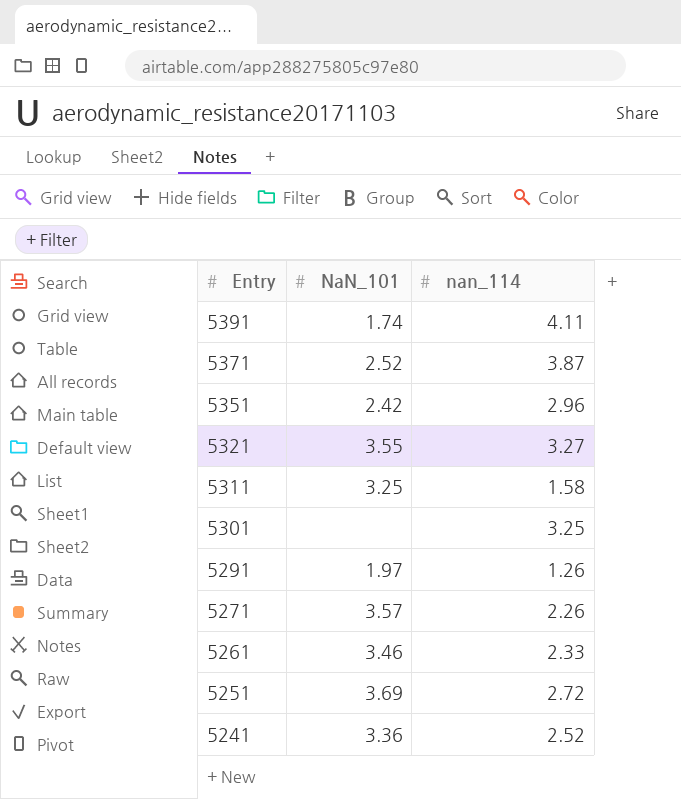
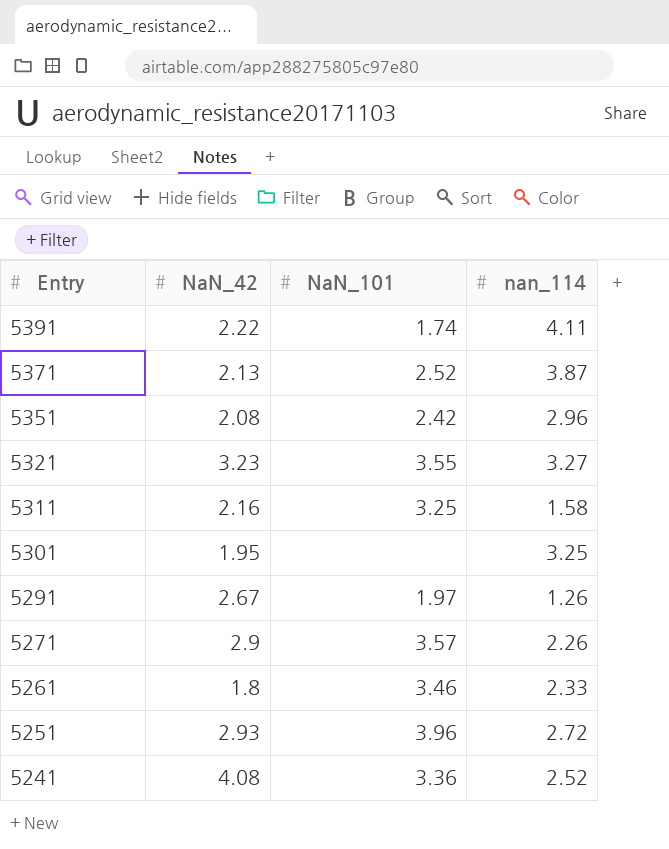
column NaN_42 | position: none -> 2
5251 | NaN_101: 3.69 -> 3.96

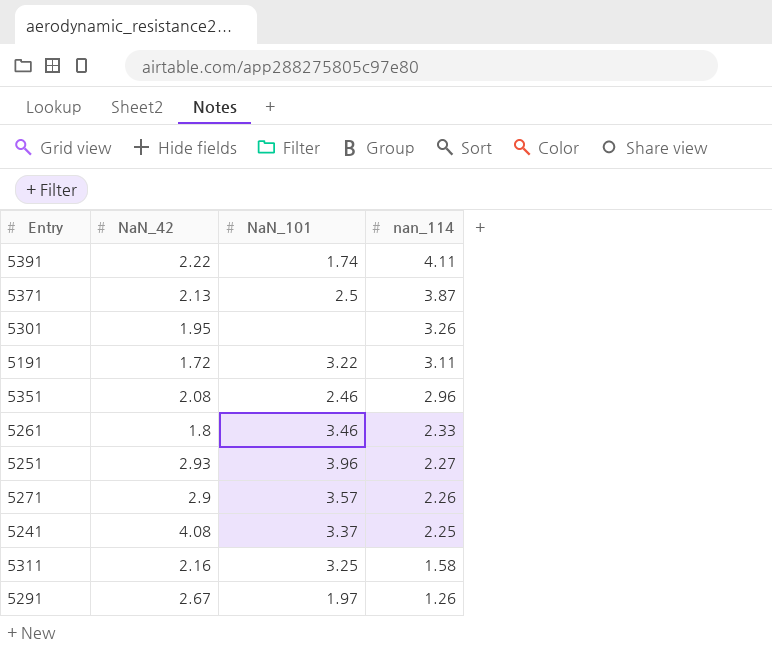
row order: Entry descending -> nan_114 descending
row 5321: 3.23 | 3.55 | 3.27 -> none
5371 | NaN_101: 2.52 -> 2.5
5301 | nan_114: 3.25 -> 3.26
row 5191: none -> 1.72 | 3.22 | 3.11
5351 | NaN_101: 2.42 -> 2.46
5251 | nan_114: 2.72 -> 2.27
5241 | NaN_101: 3.36 -> 3.37
5241 | nan_114: 2.52 -> 2.25

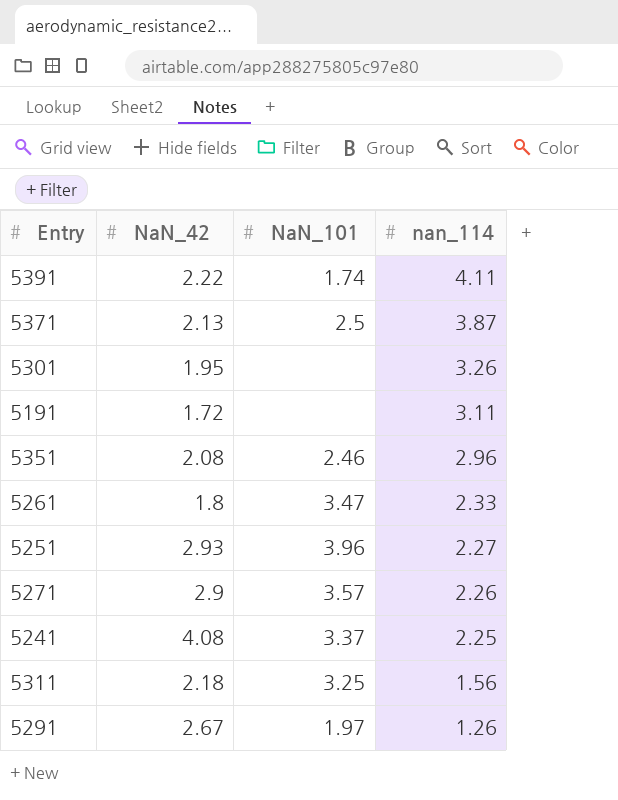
5191 | NaN_101: 3.22 -> none
5261 | NaN_101: 3.46 -> 3.47
5311 | NaN_42: 2.16 -> 2.18
5311 | nan_114: 1.58 -> 1.56

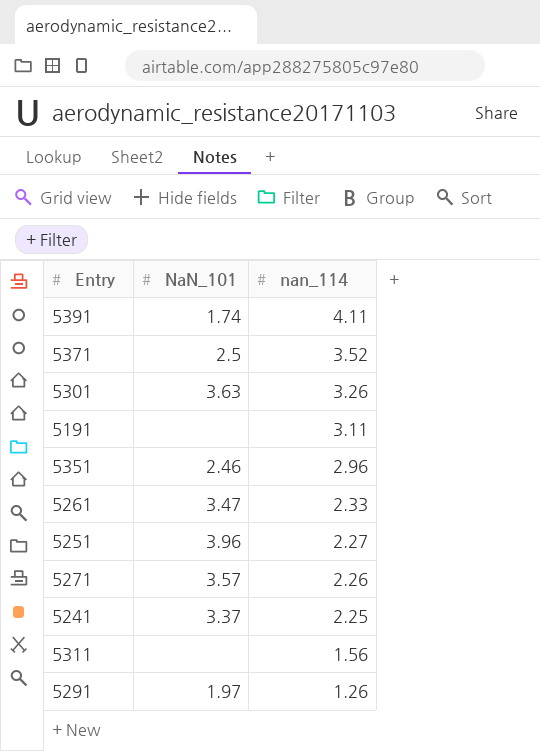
column NaN_42 | position: 2 -> none
5371 | nan_114: 3.87 -> 3.52
5301 | NaN_101: none -> 3.63
5311 | NaN_101: 3.25 -> none

